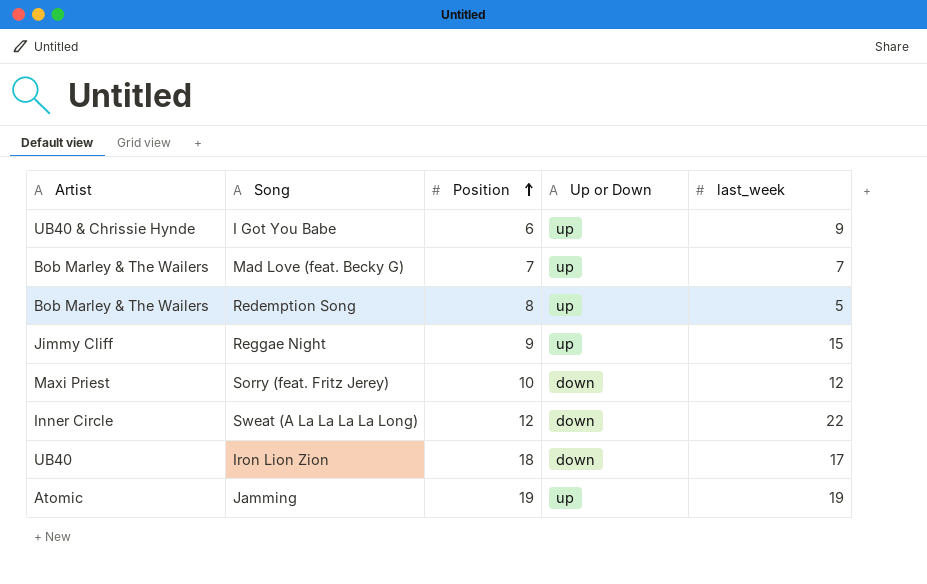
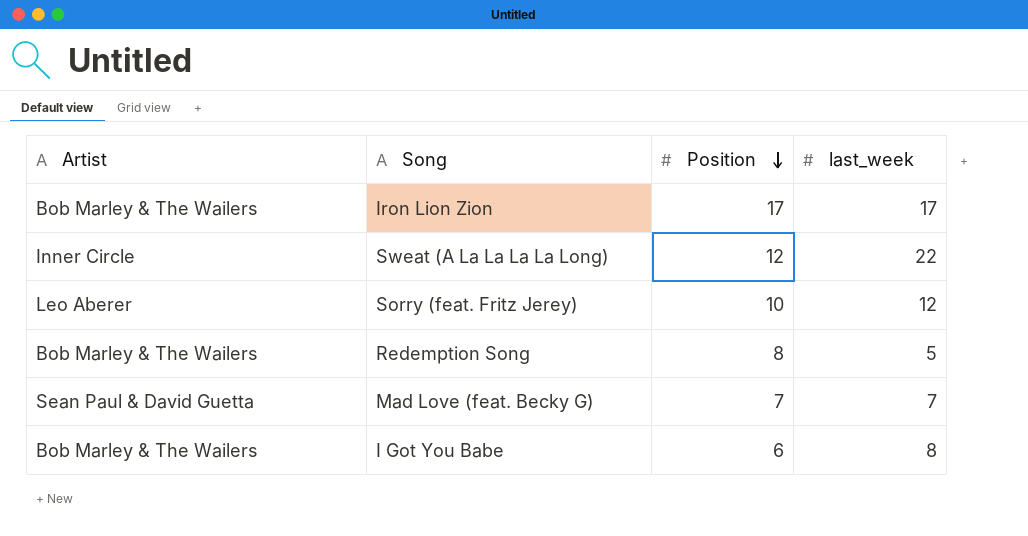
row order: Position ascending -> Position descending
column Up or Down | position: 4 -> none
row Reggae Night: Jimmy Cliff | 9 | up | 15 -> none
row Jamming: Atomic | 19 | up | 19 -> none
Iron Lion Zion | Artist: UB40 -> Bob Marley & The Wailers
Iron Lion Zion | Position: 18 -> 17
Sorry (feat. Fritz Jerey) | Artist: Maxi Priest -> Leo Aberer
Mad Love (feat. Becky G) | Artist: Bob Marley & The Wailers -> Sean Paul & David Guetta
I Got You Babe | Artist: UB40 & Chrissie Hynde -> Bob Marley & The Wailers
I Got You Babe | last_week: 9 -> 8

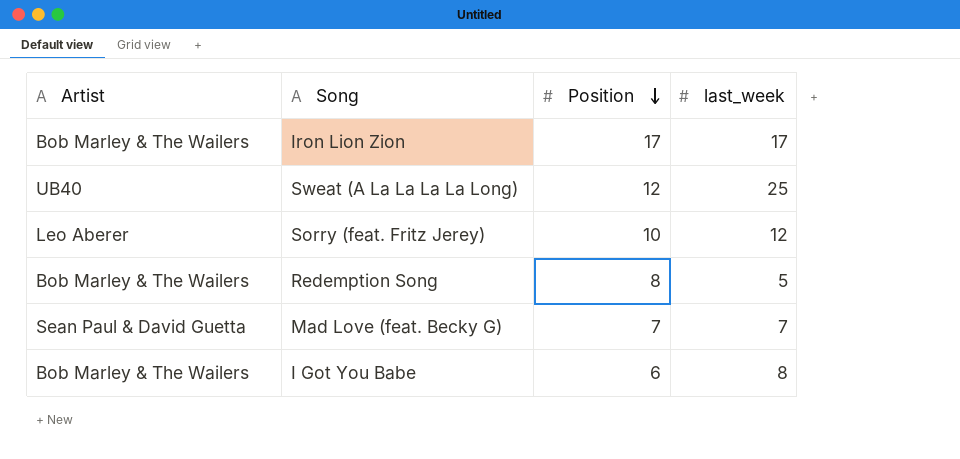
Sweat (A La La La La Long) | Artist: Inner Circle -> UB40
Sweat (A La La La La Long) | last_week: 22 -> 25

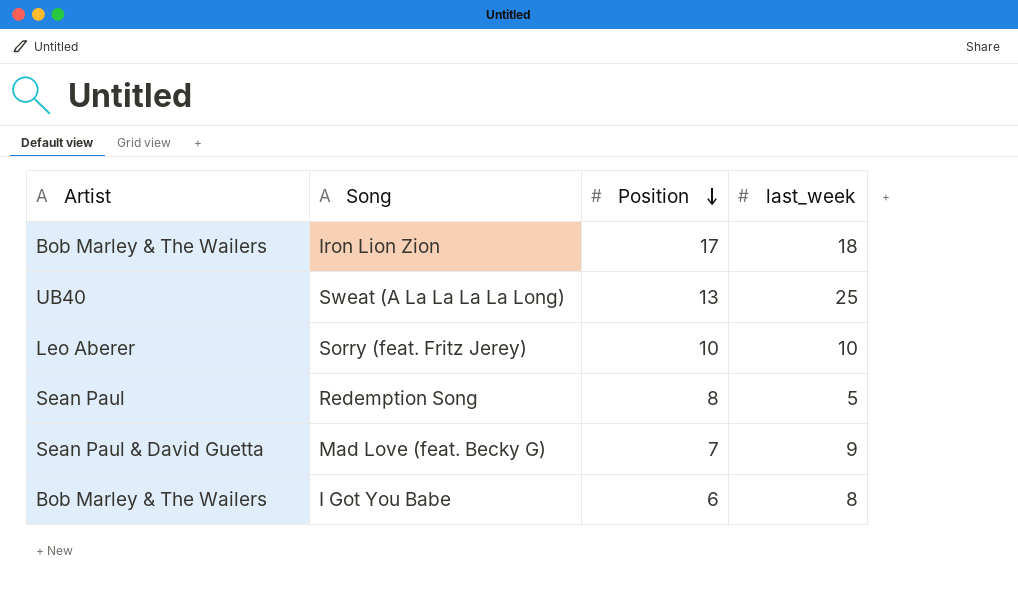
Iron Lion Zion | last_week: 17 -> 18
Sweat (A La La La La Long) | Position: 12 -> 13
Sorry (feat. Fritz Jerey) | last_week: 12 -> 10
Redemption Song | Artist: Bob Marley & The Wailers -> Sean Paul
Mad Love (feat. Becky G) | last_week: 7 -> 9

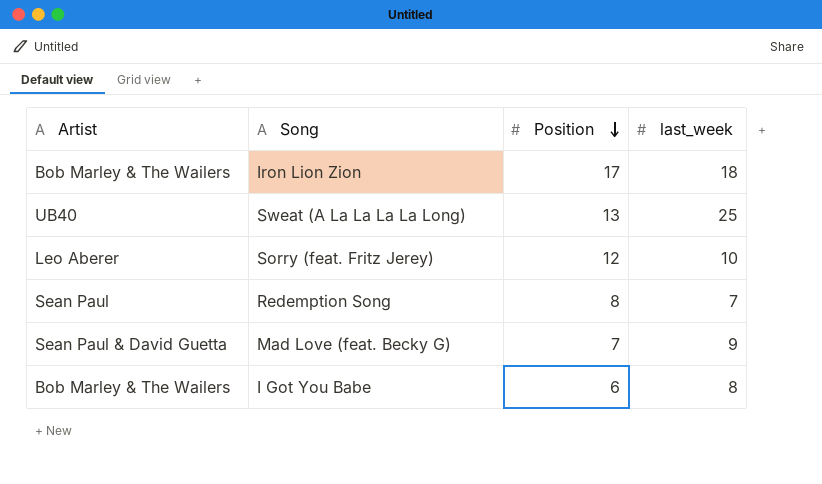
Sorry (feat. Fritz Jerey) | Position: 10 -> 12
Redemption Song | last_week: 5 -> 7

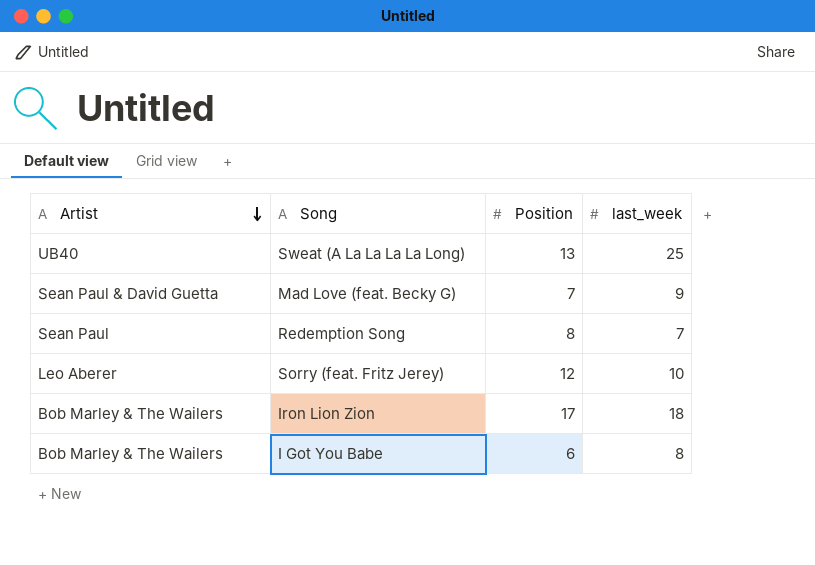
row order: Position descending -> Artist descending

